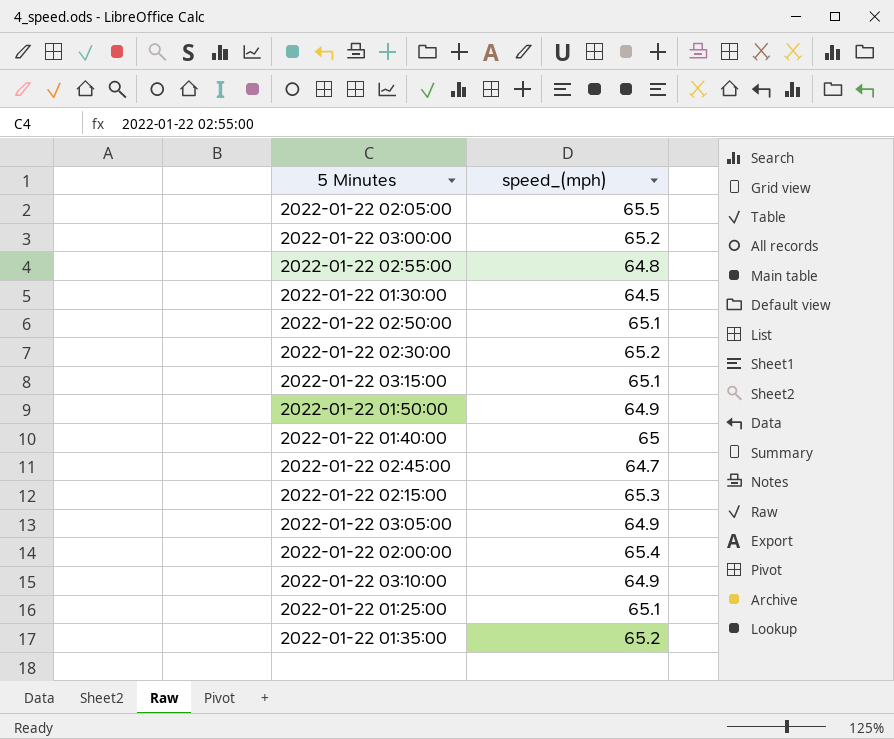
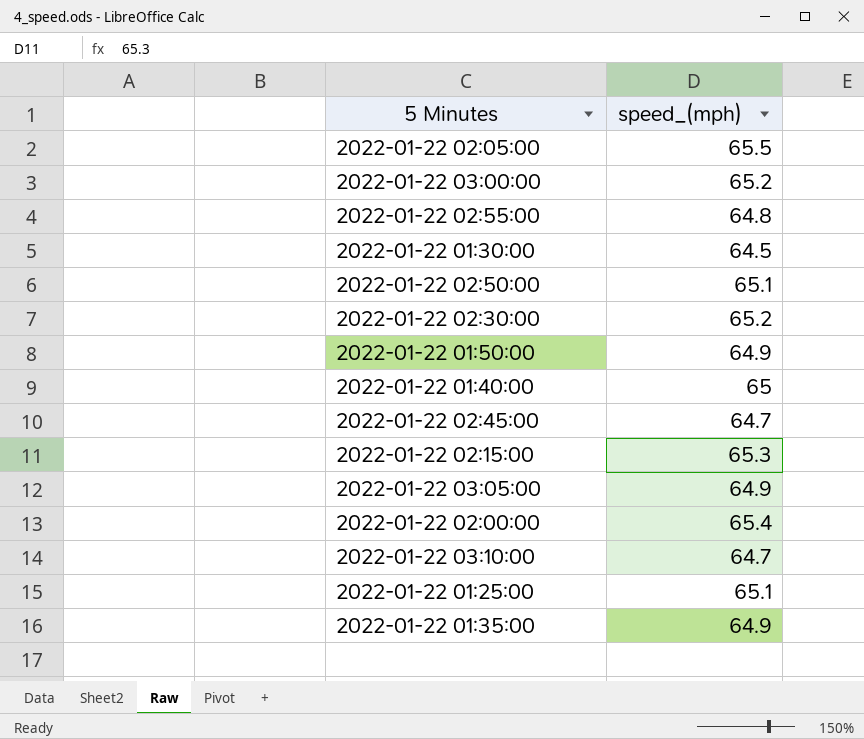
row 2022-01-22 03:15:00: 65.1 -> none
2022-01-22 03:10:00 | speed_(mph): 64.9 -> 64.7
2022-01-22 01:35:00 | speed_(mph): 65.2 -> 64.9

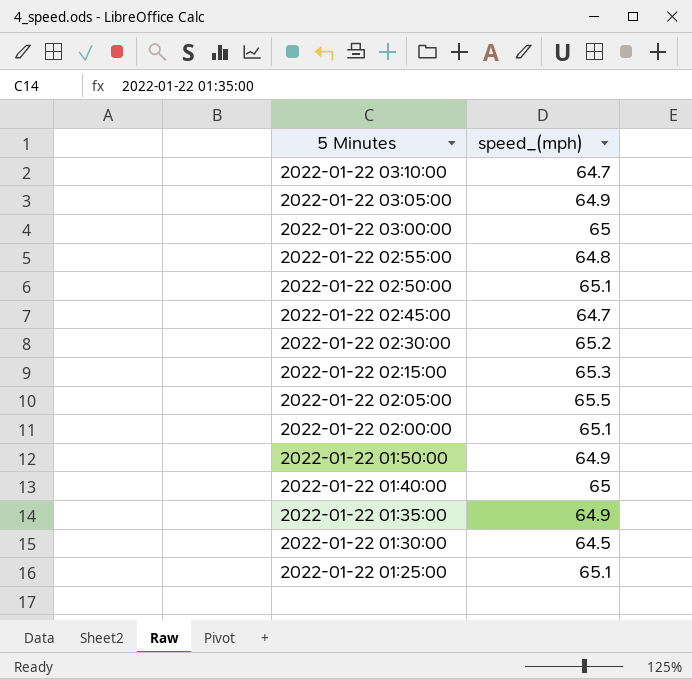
row order: none -> 5 Minutes descending
2022-01-22 03:00:00 | speed_(mph): 65.2 -> 65
2022-01-22 02:00:00 | speed_(mph): 65.4 -> 65.1

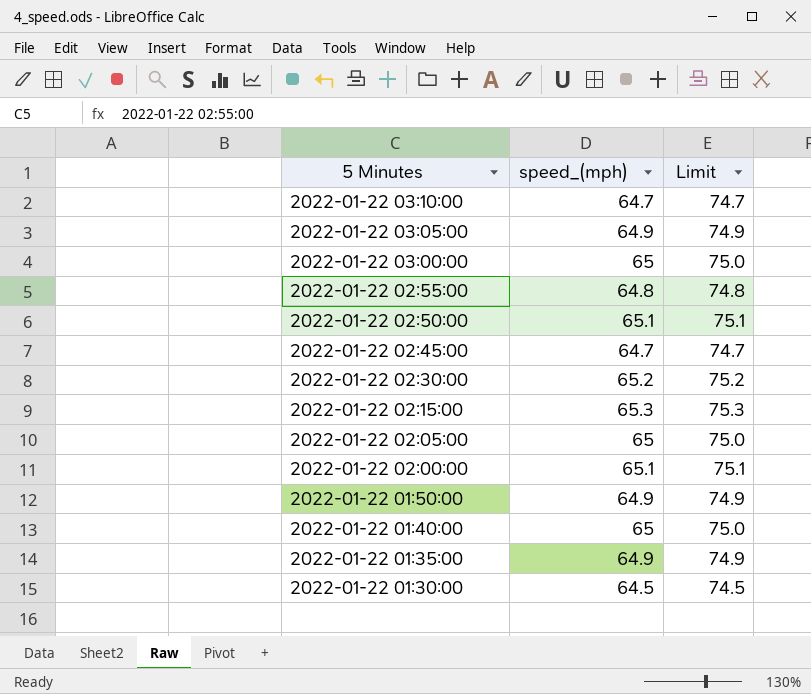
column Limit | formula: none -> [speed_(mph)] + 10
row 2022-01-22 01:25:00: 65.1 -> none
2022-01-22 02:05:00 | speed_(mph): 65.5 -> 65

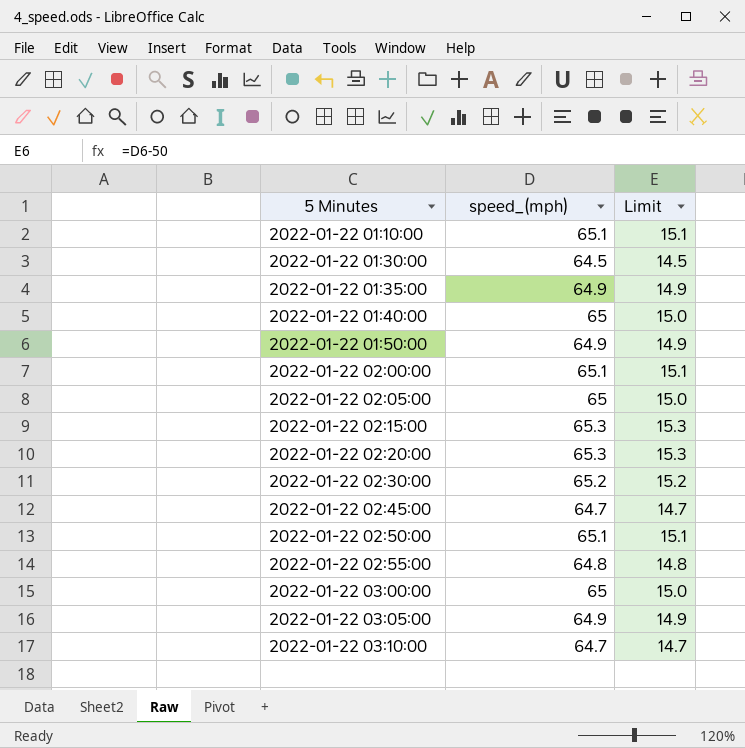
row order: 5 Minutes descending -> 5 Minutes ascending
column Limit | formula: [speed_(mph)] + 10 -> [speed_(mph)] - 50
row 2022-01-22 01:10:00: none -> 65.1 | 15.1
row 2022-01-22 02:20:00: none -> 65.3 | 15.3

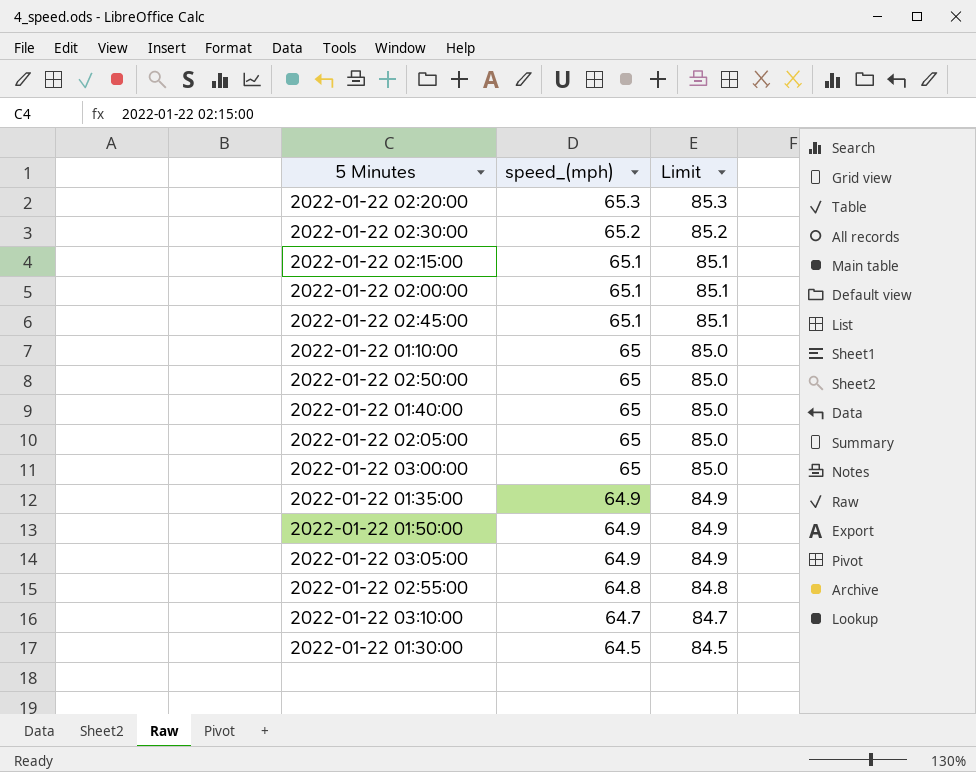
row order: 5 Minutes ascending -> speed_(mph) descending
column Limit | formula: [speed_(mph)] - 50 -> [speed_(mph)] + 20
2022-01-22 02:15:00 | speed_(mph): 65.3 -> 65.1
2022-01-22 02:45:00 | speed_(mph): 64.7 -> 65.1
2022-01-22 01:10:00 | speed_(mph): 65.1 -> 65
2022-01-22 02:50:00 | speed_(mph): 65.1 -> 65

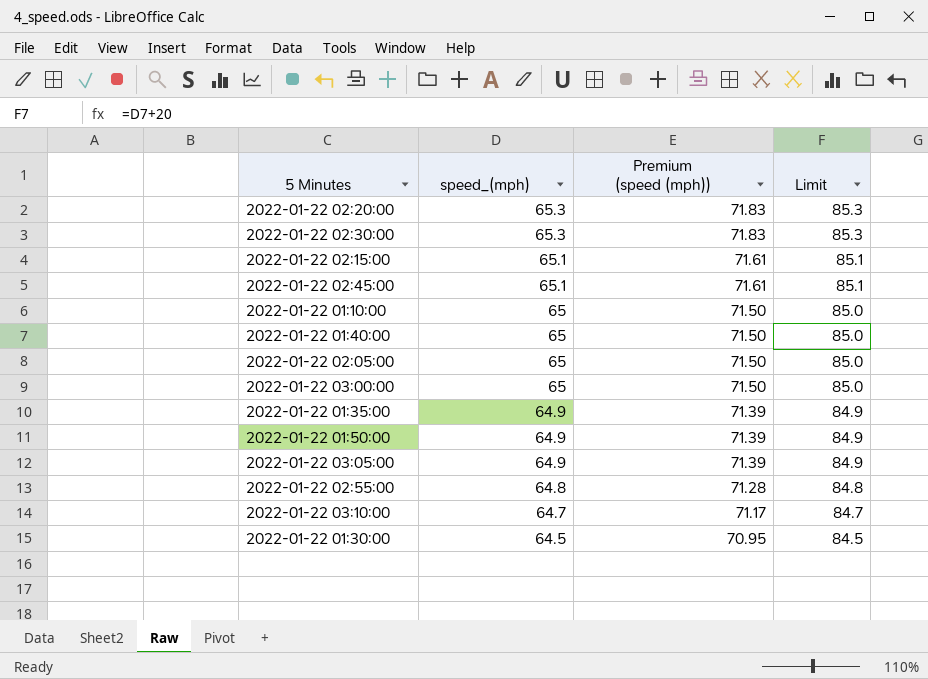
column Premium (speed (mph)) | formula: none -> [speed_(mph)] * 1.1
row 2022-01-22 02:00:00: 65.1 | 85.1 -> none
row 2022-01-22 02:50:00: 65 | 85.0 -> none
2022-01-22 02:30:00 | speed_(mph): 65.2 -> 65.3
2022-01-22 02:30:00 | Limit: 85.2 -> 85.3

